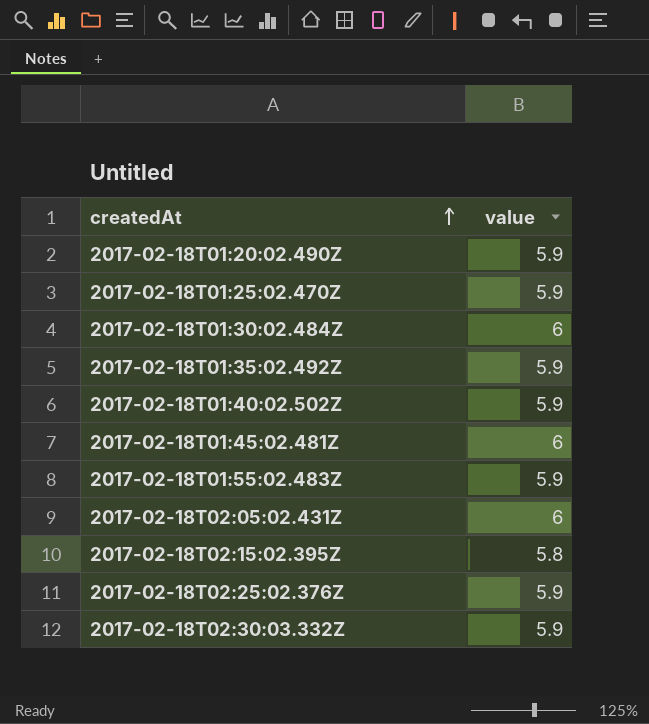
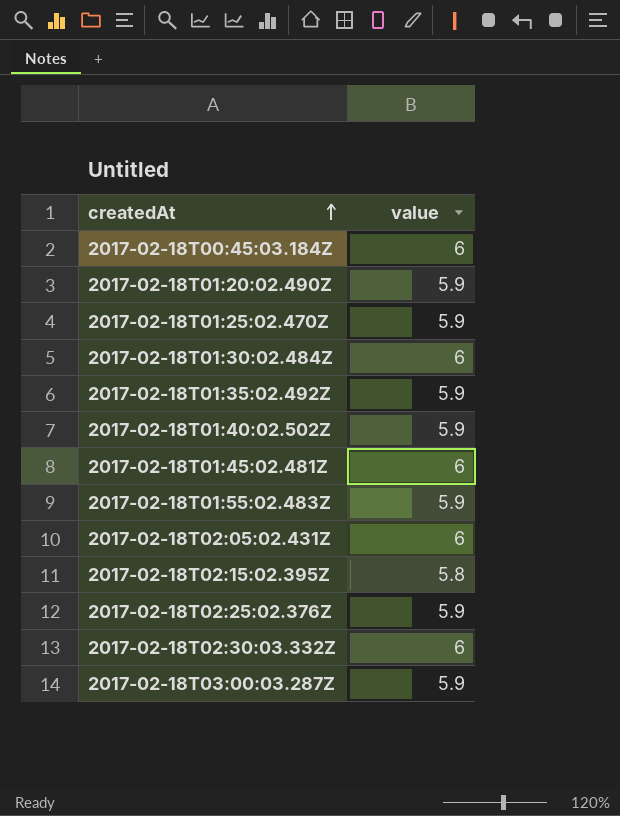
row 2017-02-18T00:45:03.184Z: none -> 6
2017-02-18T02:30:03.332Z | value: 5.9 -> 6
row 2017-02-18T03:00:03.287Z: none -> 5.9

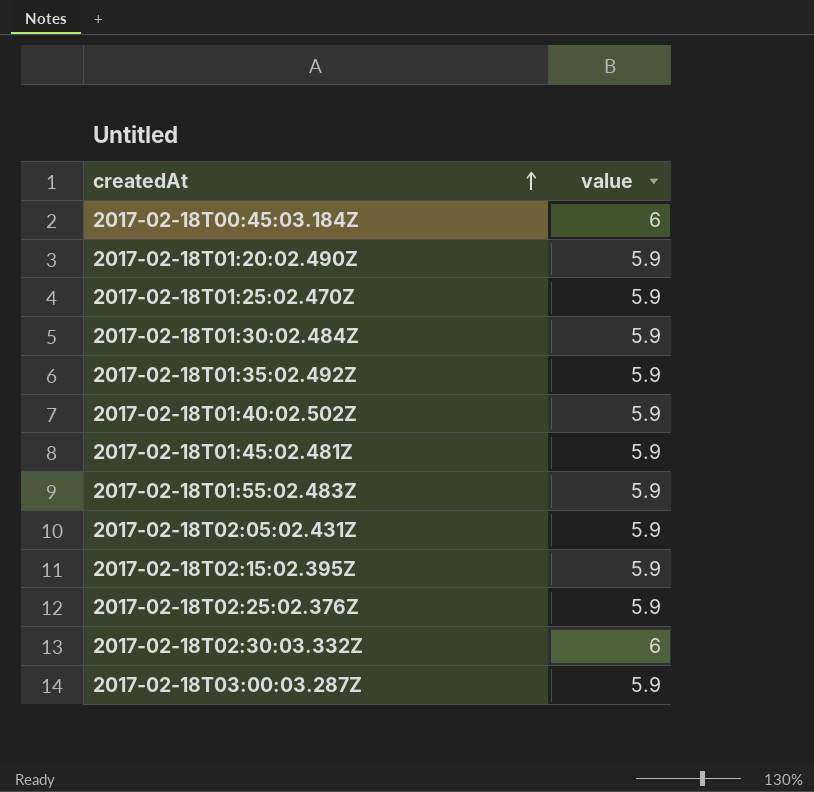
2017-02-18T01:30:02.484Z | value: 6 -> 5.9
2017-02-18T01:45:02.481Z | value: 6 -> 5.9
2017-02-18T02:05:02.431Z | value: 6 -> 5.9
2017-02-18T02:15:02.395Z | value: 5.8 -> 5.9

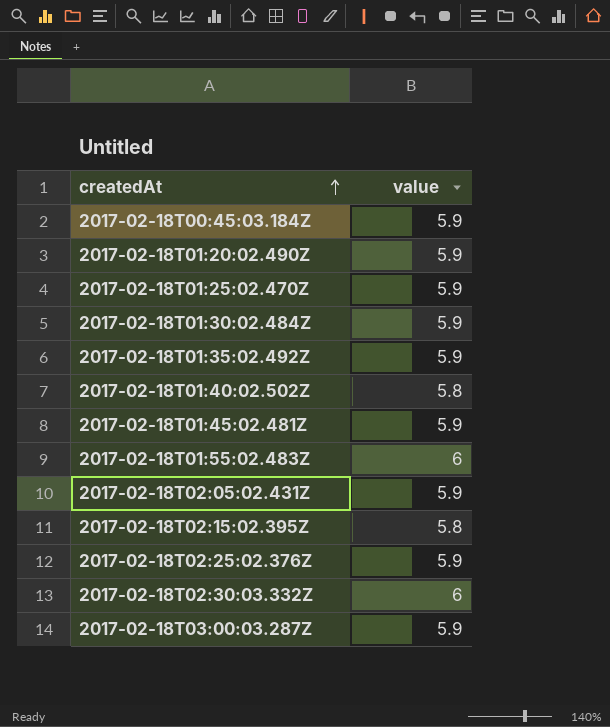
2017-02-18T00:45:03.184Z | value: 6 -> 5.9
2017-02-18T01:40:02.502Z | value: 5.9 -> 5.8
2017-02-18T01:55:02.483Z | value: 5.9 -> 6
2017-02-18T02:15:02.395Z | value: 5.9 -> 5.8

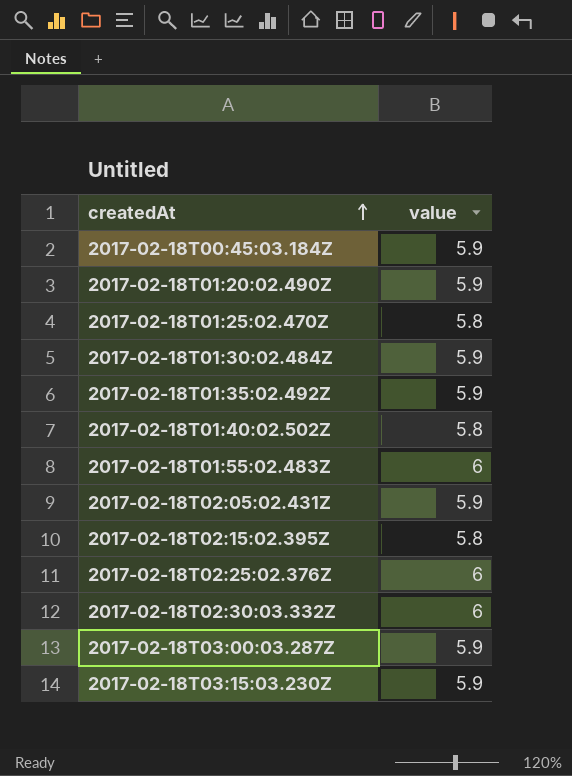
row 2017-02-18T01:45:02.481Z: 5.9 -> none
2017-02-18T01:25:02.470Z | value: 5.9 -> 5.8
2017-02-18T02:25:02.376Z | value: 5.9 -> 6
row 2017-02-18T03:15:03.230Z: none -> 5.9

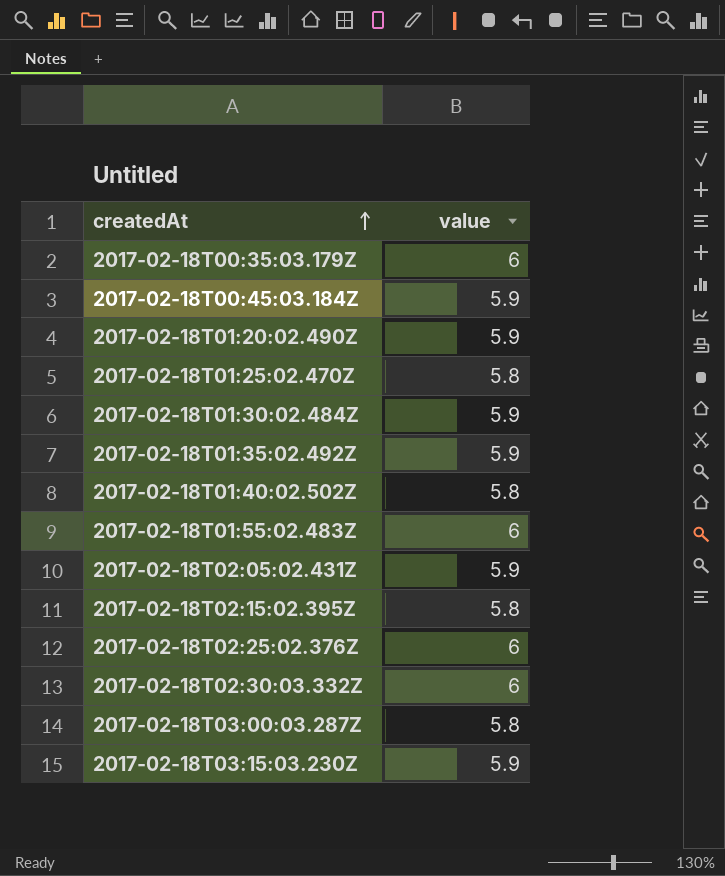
row 2017-02-18T00:35:03.179Z: none -> 6
2017-02-18T03:00:03.287Z | value: 5.9 -> 5.8

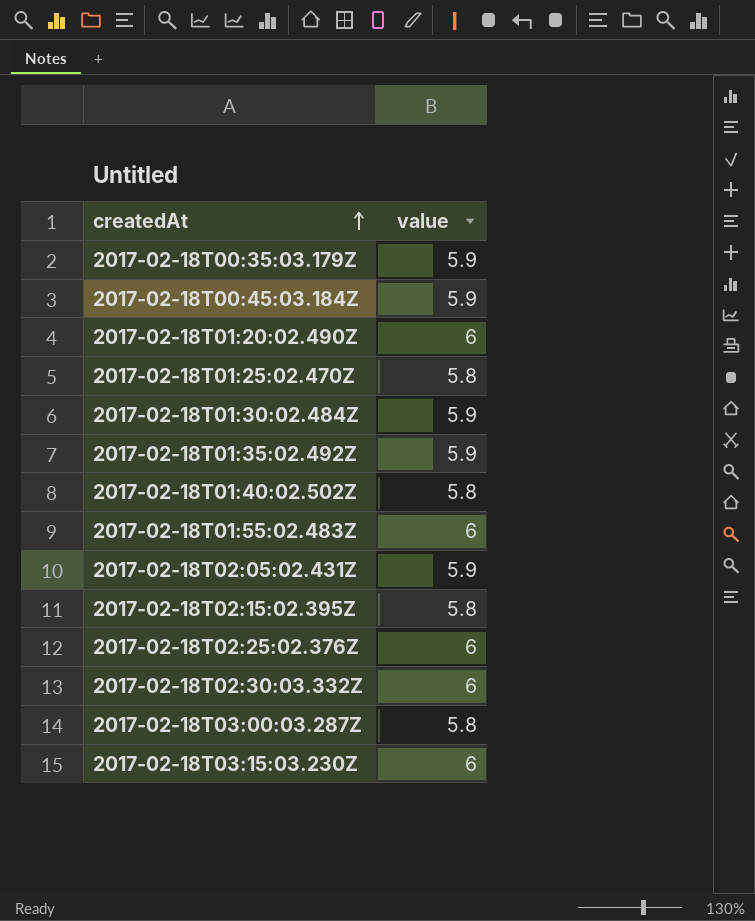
2017-02-18T00:35:03.179Z | value: 6 -> 5.9
2017-02-18T01:20:02.490Z | value: 5.9 -> 6
2017-02-18T03:15:03.230Z | value: 5.9 -> 6

